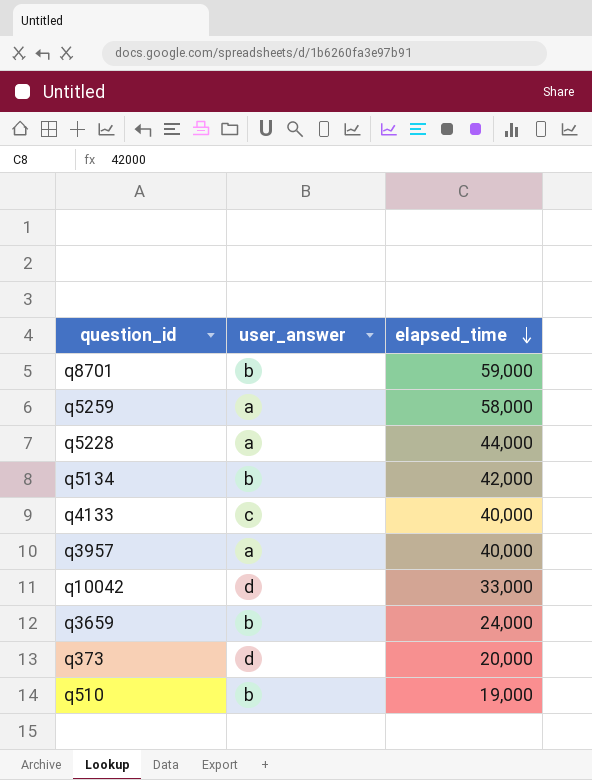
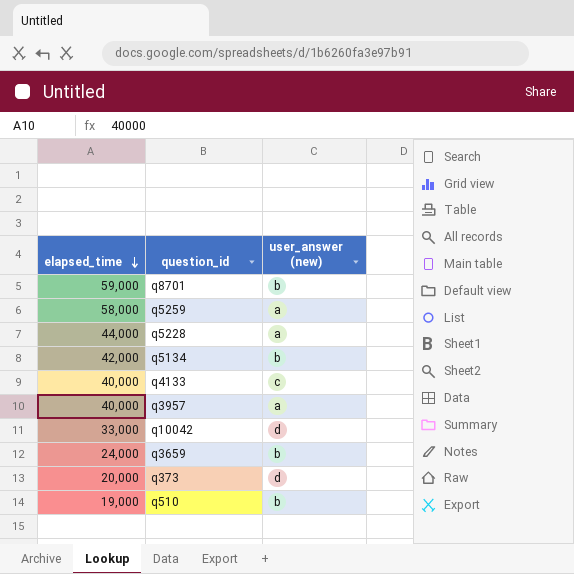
column elapsed_time | position: 3 -> 1
column name: user_answer -> user_answer (new)

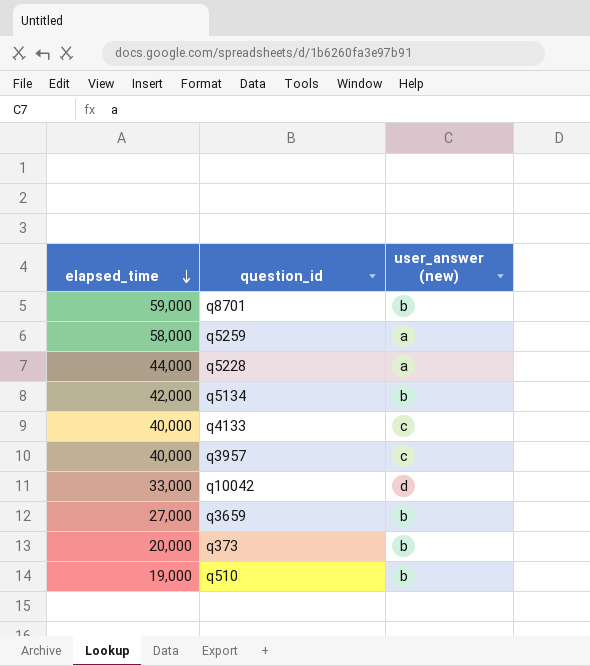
q3957 | user_answer (new): a -> c
q3659 | elapsed_time: 24,000 -> 27,000
q373 | user_answer (new): d -> b

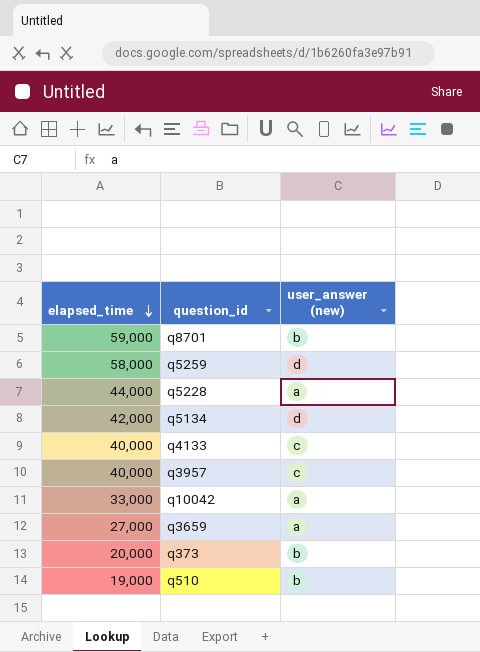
q5259 | user_answer (new): a -> d
q5134 | user_answer (new): b -> d
q10042 | user_answer (new): d -> a
q3659 | user_answer (new): b -> a

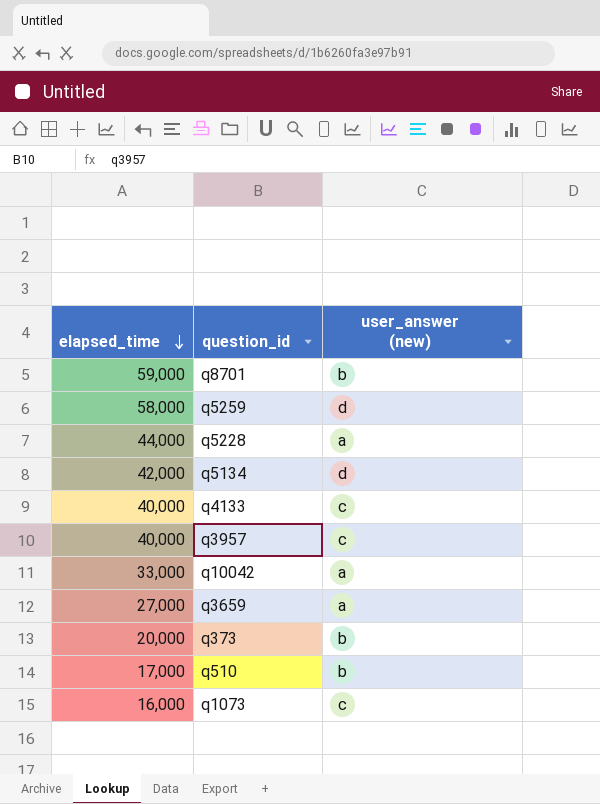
q510 | elapsed_time: 19,000 -> 17,000
row q1073: none -> 16,000 | c

